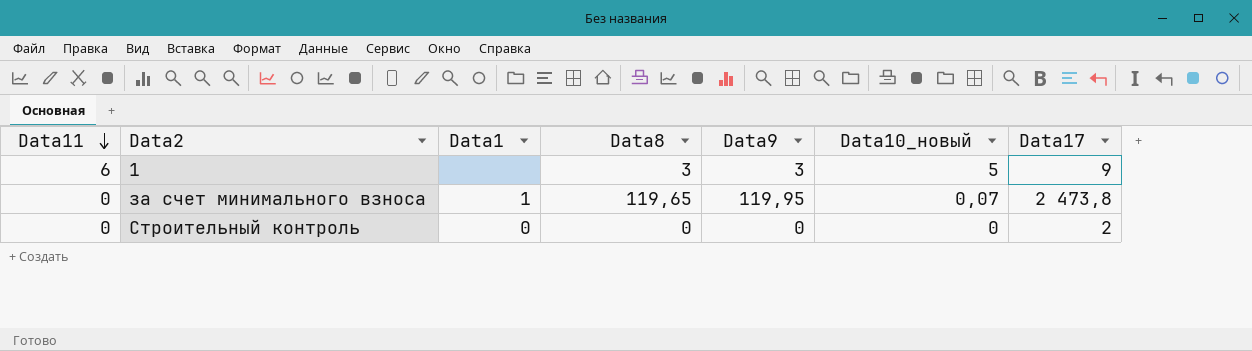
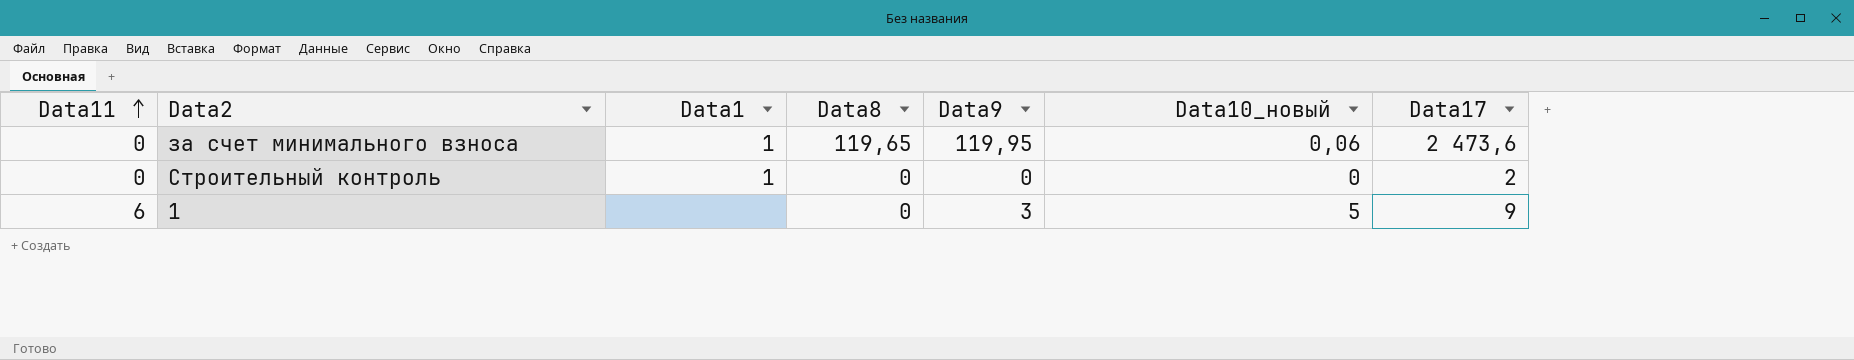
row order: Data11 descending -> Data11 ascending
за счет минимального взноса | Data10_новый: 0,07 -> 0,06
за счет минимального взноса | Data17: 2 473,8 -> 2 473,6
Строительный контроль | Data1: 0 -> 1
1 | Data8: 3 -> 0

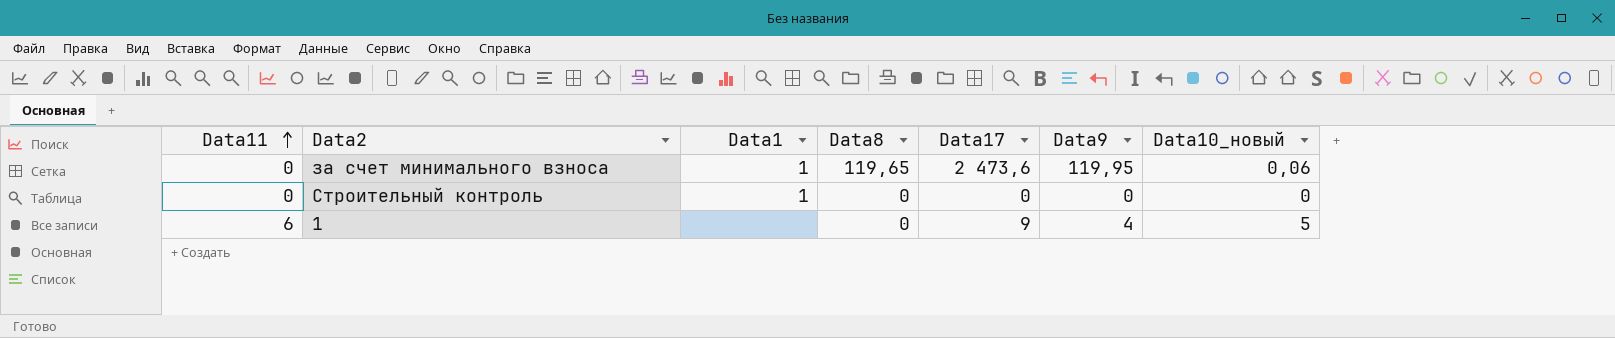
column Data17 | position: 7 -> 5
Строительный контроль | Data17: 2 -> 0
1 | Data9: 3 -> 4

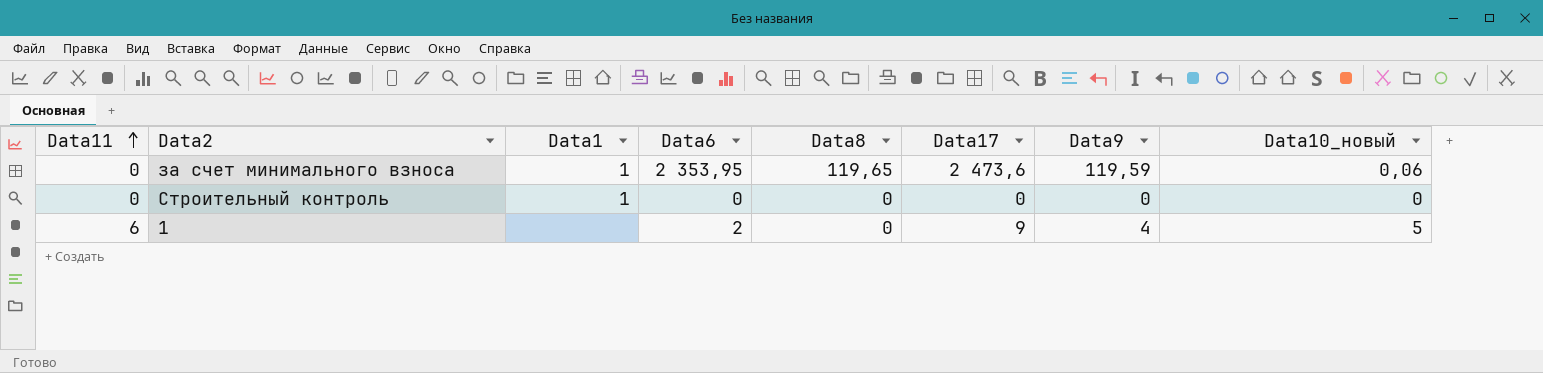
column Data6 | position: none -> 4
за счет минимального взноса | Data9: 119,95 -> 119,59

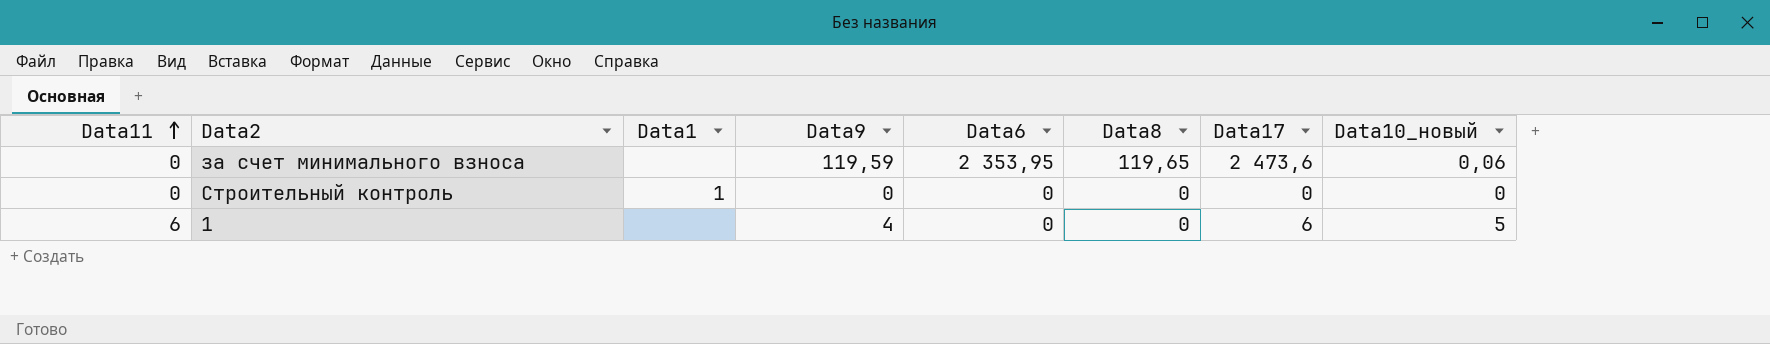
column Data9 | position: 7 -> 4
за счет минимального взноса | Data1: 1 -> none
1 | Data6: 2 -> 0
1 | Data17: 9 -> 6

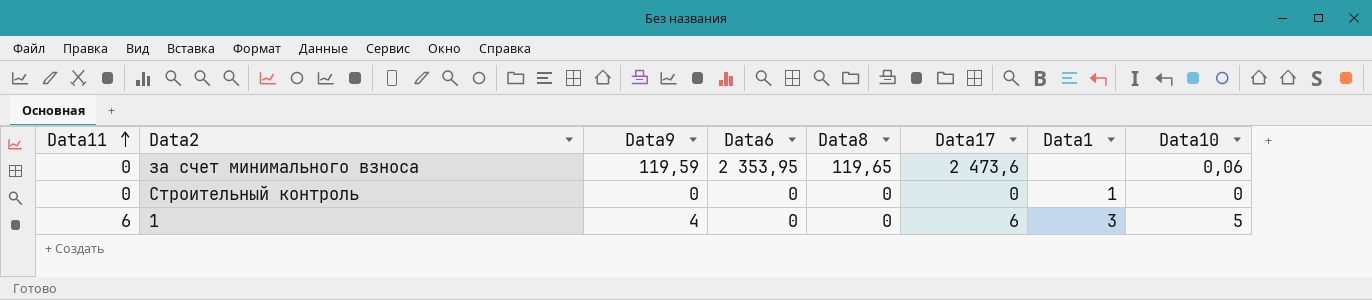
column Data1 | position: 3 -> 7
column name: Data10_новый -> Data10
1 | Data1: none -> 3

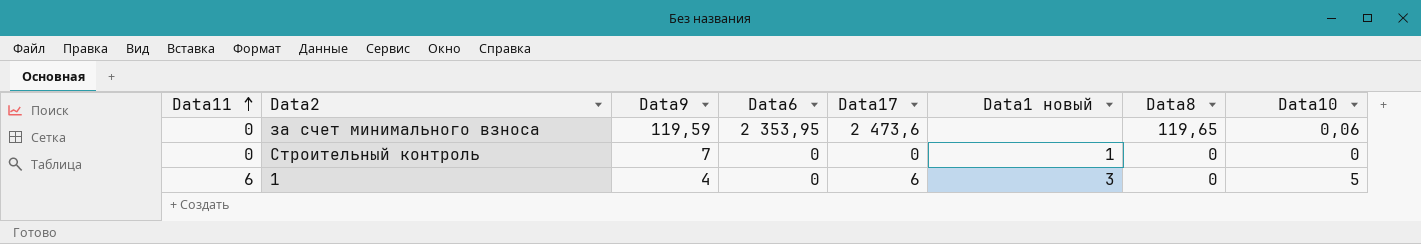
column name: Data1 -> Data1 новый
column Data8 | position: 5 -> 7
Строительный контроль | Data9: 0 -> 7

